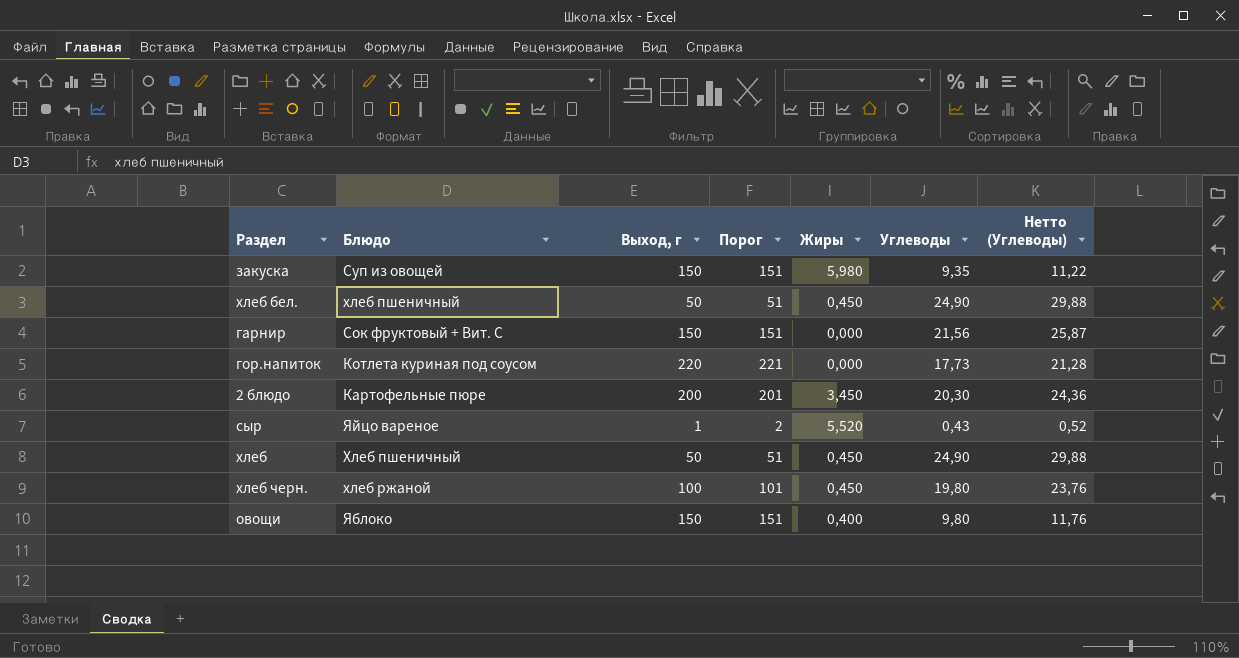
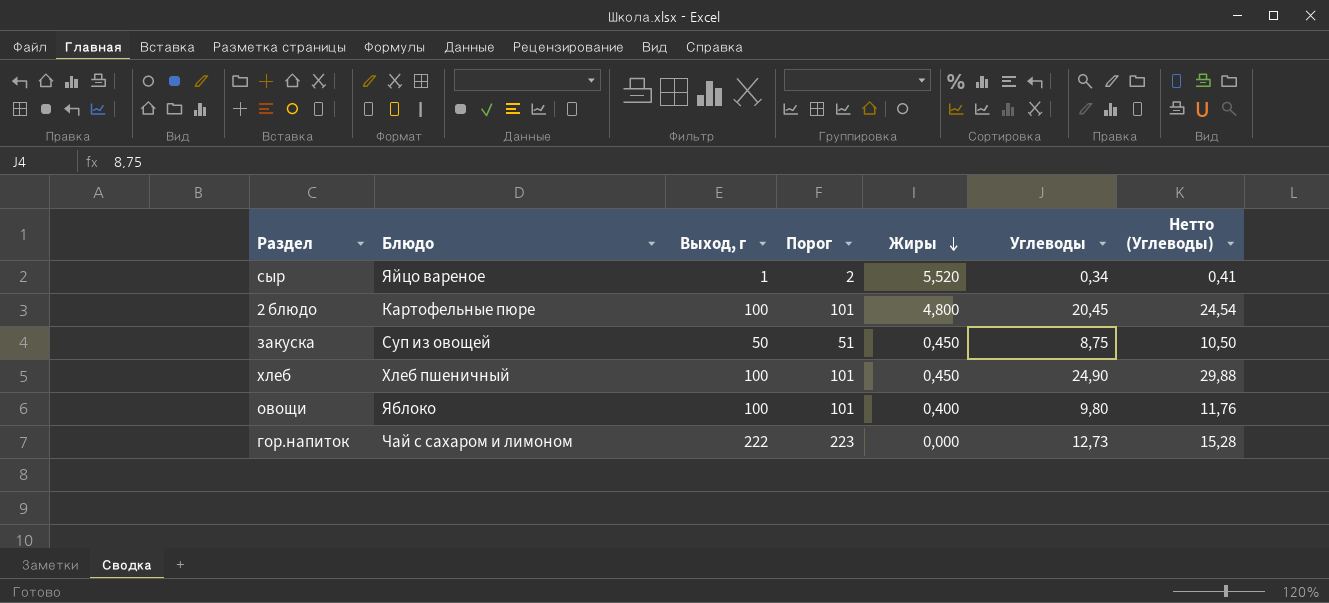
row order: none -> Жиры descending
row хлеб бел.: хлеб пшеничный | 50 | 51 | 0,450 | 24,90 | 29,88 -> none
row гарнир: Сок фруктовый + Вит. С | 150 | 151 | 0,000 | 21,56 | 25,87 -> none
row хлеб черн.: хлеб ржаной | 100 | 101 | 0,450 | 19,80 | 23,76 -> none
сыр | Углеводы: 0,43 -> 0,34
сыр | Нетто (Углеводы): 0,52 -> 0,41
2 блюдо | Выход, г: 200 -> 100
2 блюдо | Порог: 201 -> 101
2 блюдо | Жиры: 3,450 -> 4,800
2 блюдо | Углеводы: 20,30 -> 20,45
2 блюдо | Нетто (Углеводы): 24,36 -> 24,54
закуска | Выход, г: 150 -> 50
закуска | Порог: 151 -> 51
закуска | Жиры: 5,980 -> 0,450
закуска | Углеводы: 9,35 -> 8,75
закуска | Нетто (Углеводы): 11,22 -> 10,50
хлеб | Выход, г: 50 -> 100
хлеб | Порог: 51 -> 101
овощи | Выход, г: 150 -> 100
овощи | Порог: 151 -> 101
гор.напиток | Блюдо: Котлета куриная под соусом -> Чай с сахаром и лимоном
гор.напиток | Выход, г: 220 -> 222
гор.напиток | Порог: 221 -> 223
гор.напиток | Углеводы: 17,73 -> 12,73
гор.напиток | Нетто (Углеводы): 21,28 -> 15,28

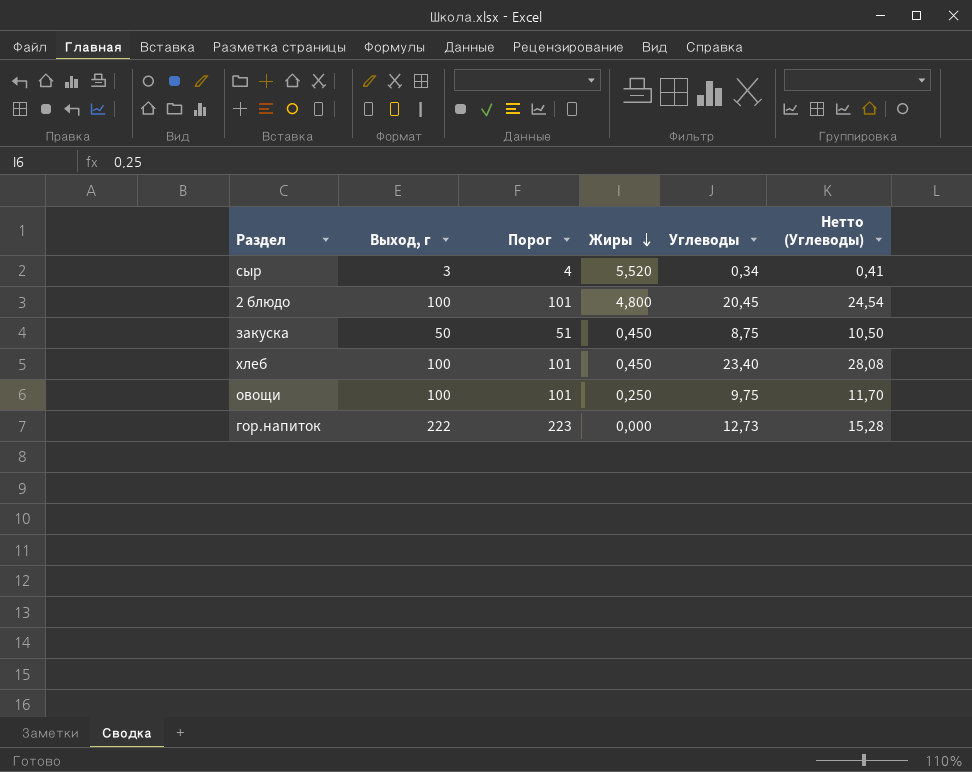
column Блюдо | position: 2 -> none
сыр | Выход, г: 1 -> 3
сыр | Порог: 2 -> 4
хлеб | Углеводы: 24,90 -> 23,40
хлеб | Нетто (Углеводы): 29,88 -> 28,08
овощи | Жиры: 0,400 -> 0,250
овощи | Углеводы: 9,80 -> 9,75
овощи | Нетто (Углеводы): 11,76 -> 11,70

